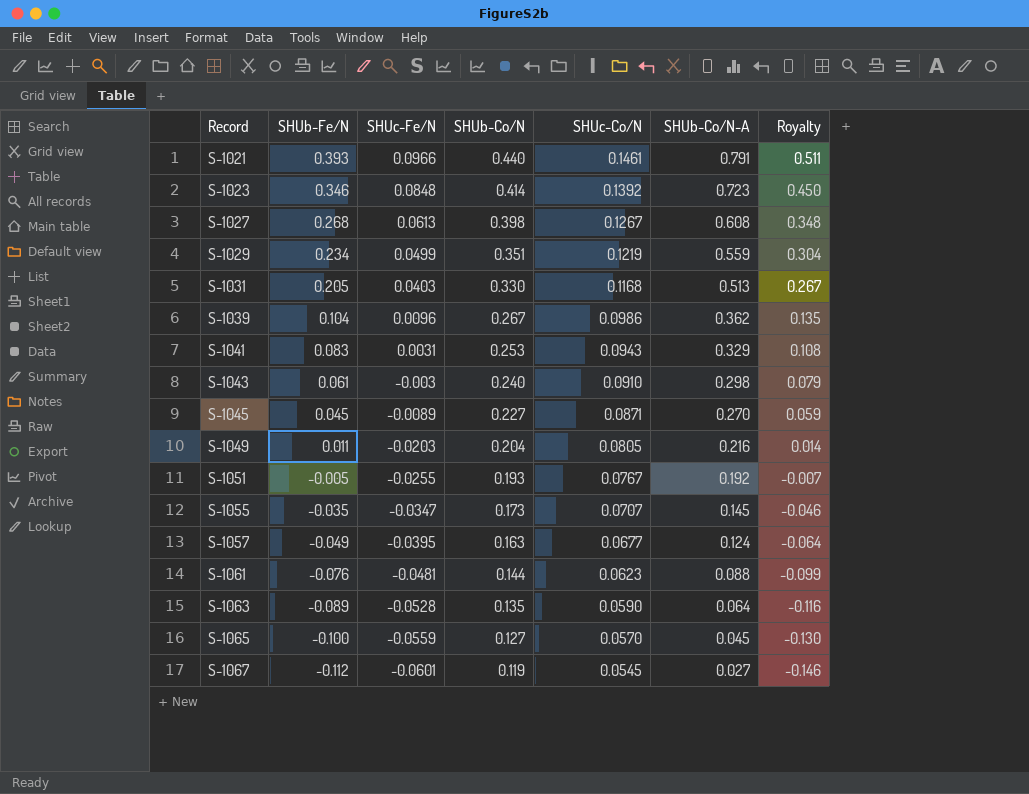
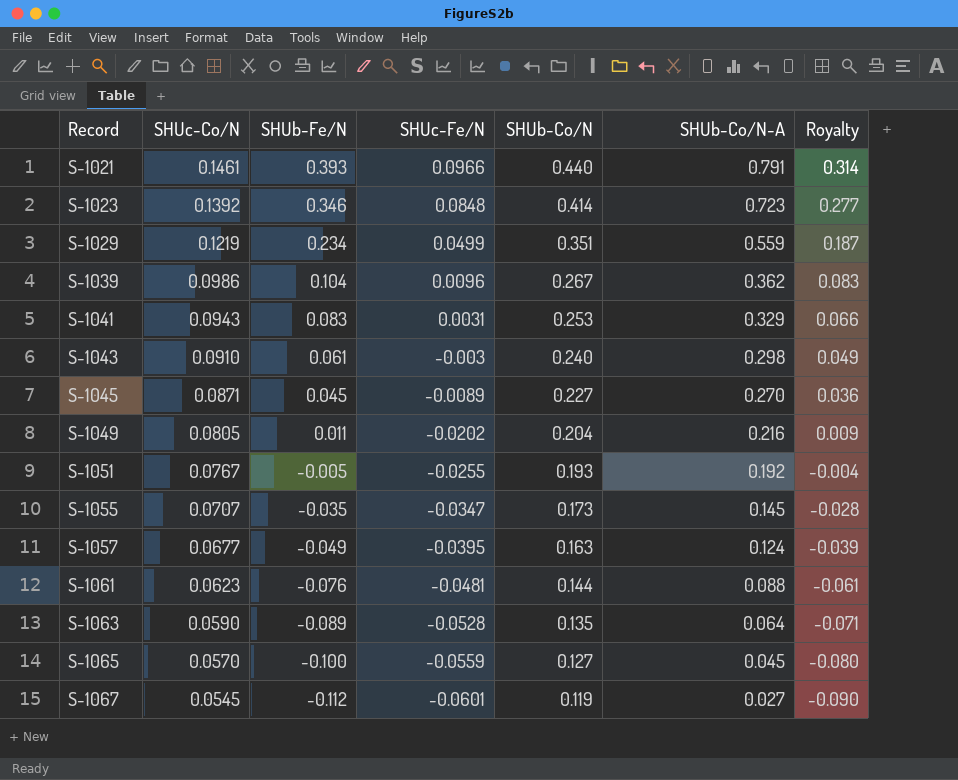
column SHUc-Co/N | position: 5 -> 2
column Royalty | formula: [SHUb-Fe/N] * 1.3 -> [SHUb-Fe/N] * 0.8
row S-1027: 0.268 | 0.0613 | 0.398 | 0.1267 | 0.608 | 0.348 -> none
row S-1031: 0.205 | 0.0403 | 0.330 | 0.1168 | 0.513 | 0.267 -> none
S-1049 | SHUc-Fe/N: -0.0203 -> -0.0202

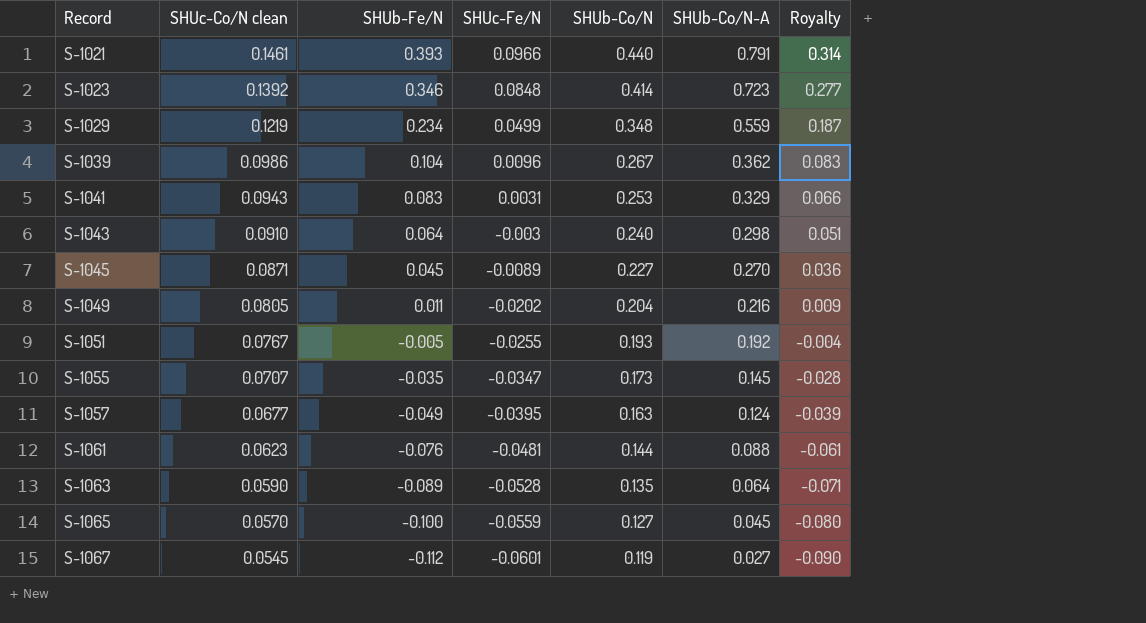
column name: SHUc-Co/N -> SHUc-Co/N clean
S-1029 | SHUb-Co/N: 0.351 -> 0.348
S-1043 | SHUb-Fe/N: 0.061 -> 0.064
S-1043 | Royalty: 0.049 -> 0.051

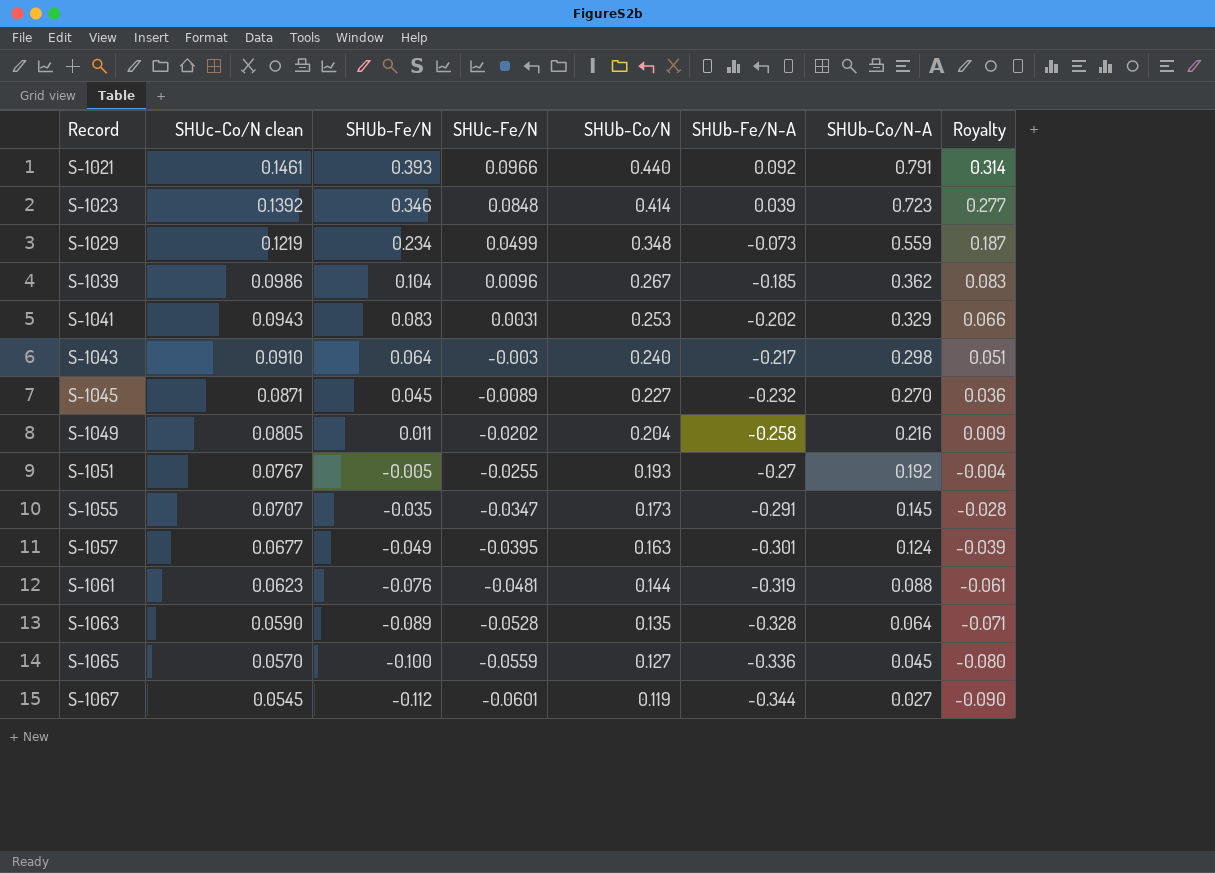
column SHUb-Fe/N-A | position: none -> 6

